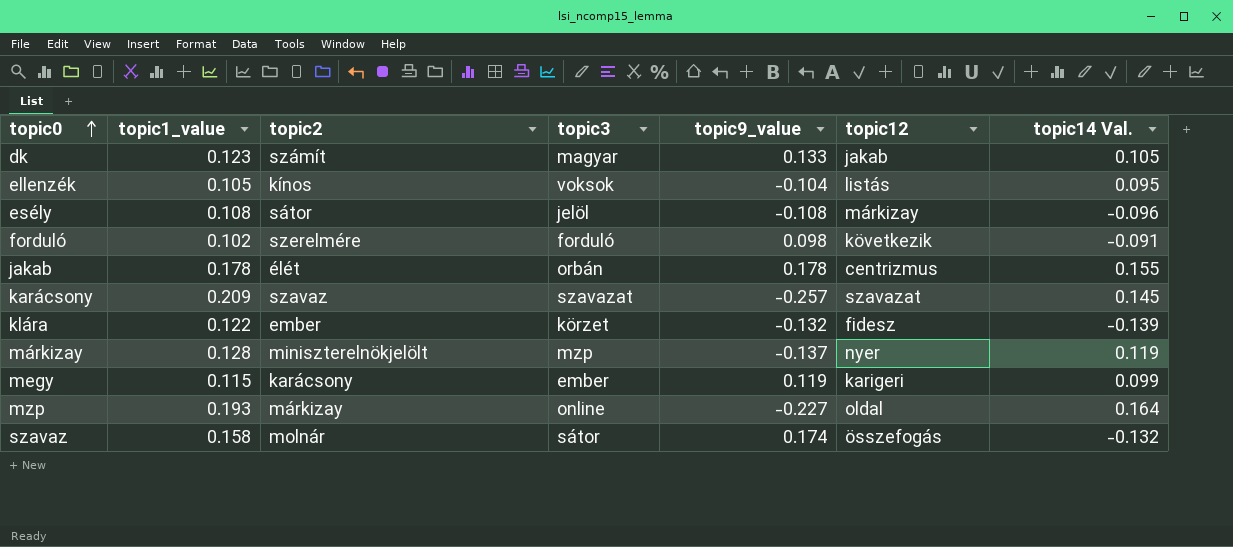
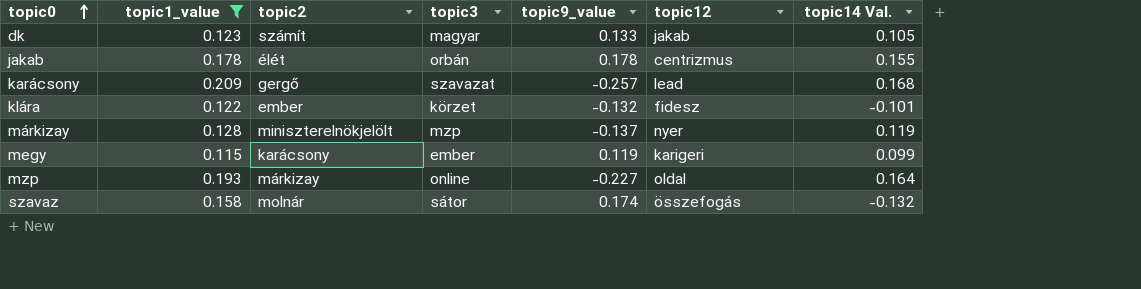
filter: none -> topic1_value >= 0.115
karácsony | topic2: szavaz -> gergő
karácsony | topic12: szavazat -> lead
karácsony | topic14 Val.: 0.145 -> 0.168
klára | topic14 Val.: -0.139 -> -0.101

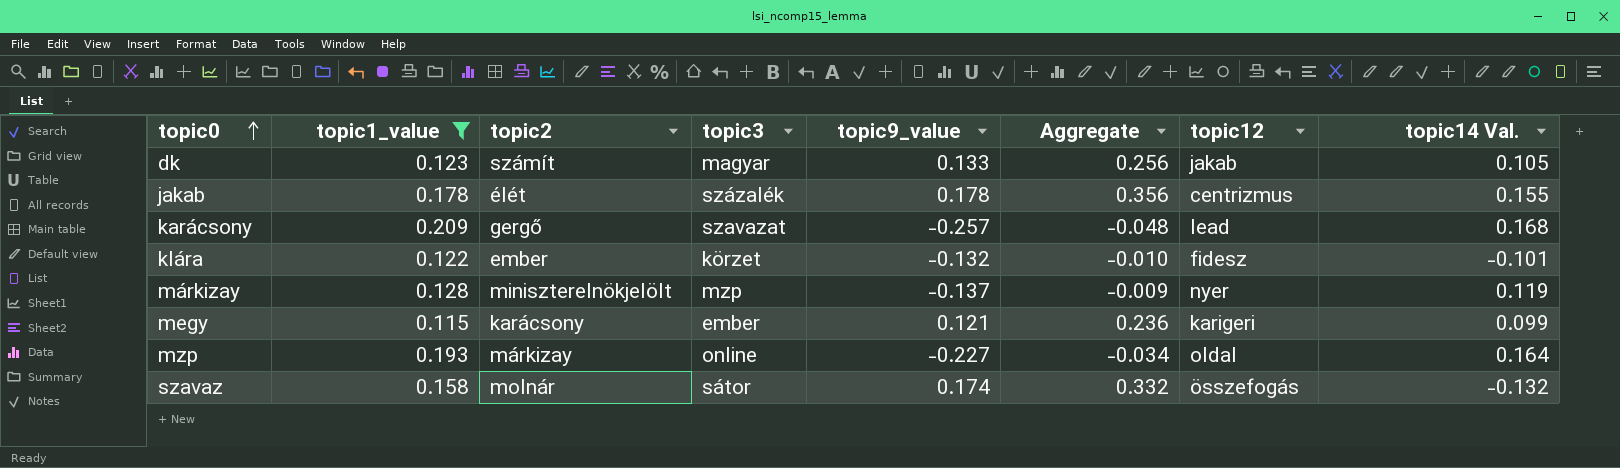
column Aggregate | formula: none -> [topic1_value] + [topic9_value]
jakab | topic3: orbán -> százalék
megy | topic9_value: 0.119 -> 0.121

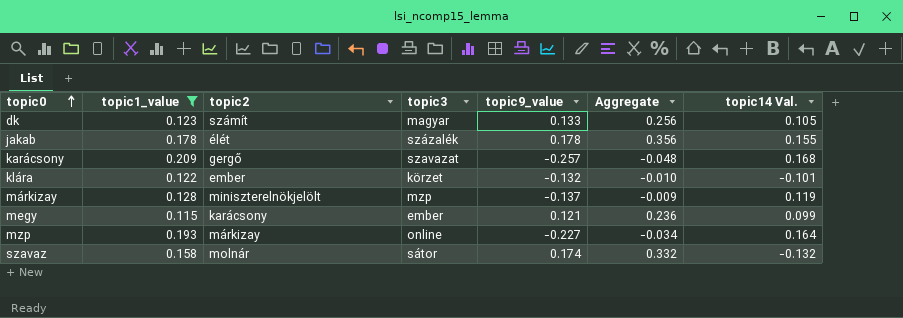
column topic12 | position: 7 -> none

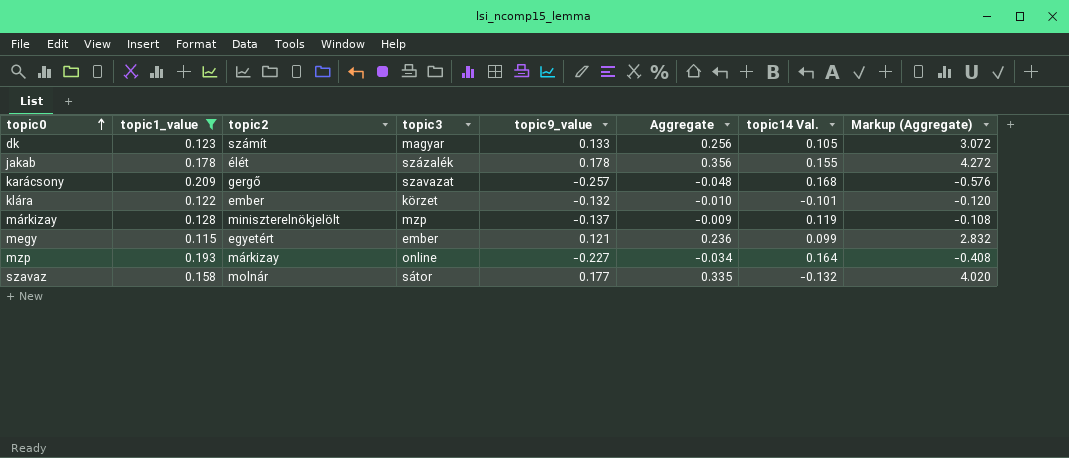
column Markup (Aggregate) | formula: none -> [Aggregate] * 12
megy | topic2: karácsony -> egyetért
szavaz | topic9_value: 0.174 -> 0.177
szavaz | Aggregate: 0.332 -> 0.335

